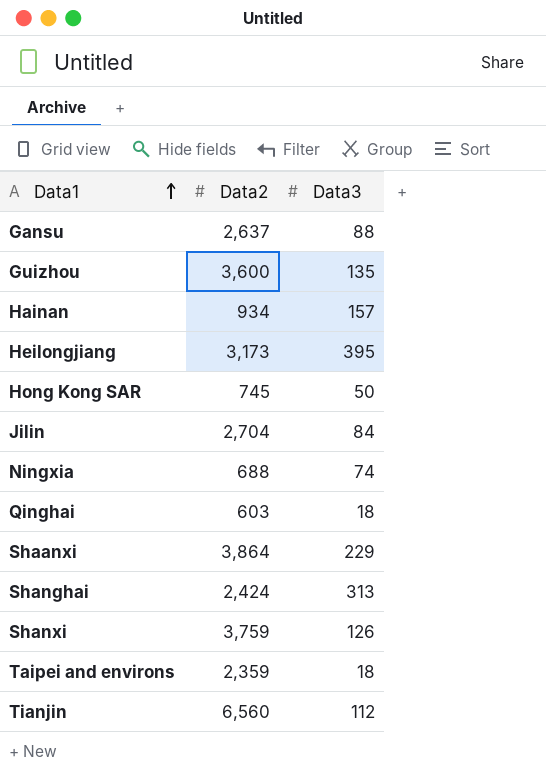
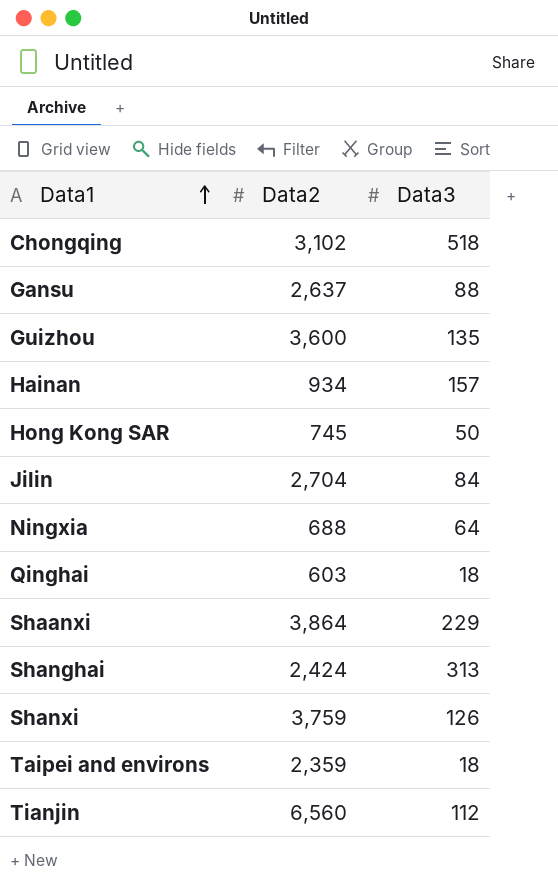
row Heilongjiang: 3,173 | 395 -> none
row Chongqing: none -> 3,102 | 518
Ningxia | Data3: 74 -> 64

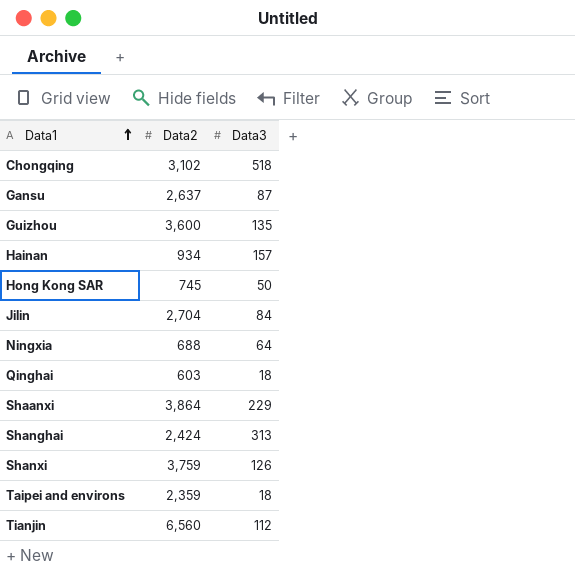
Gansu | Data3: 88 -> 87

